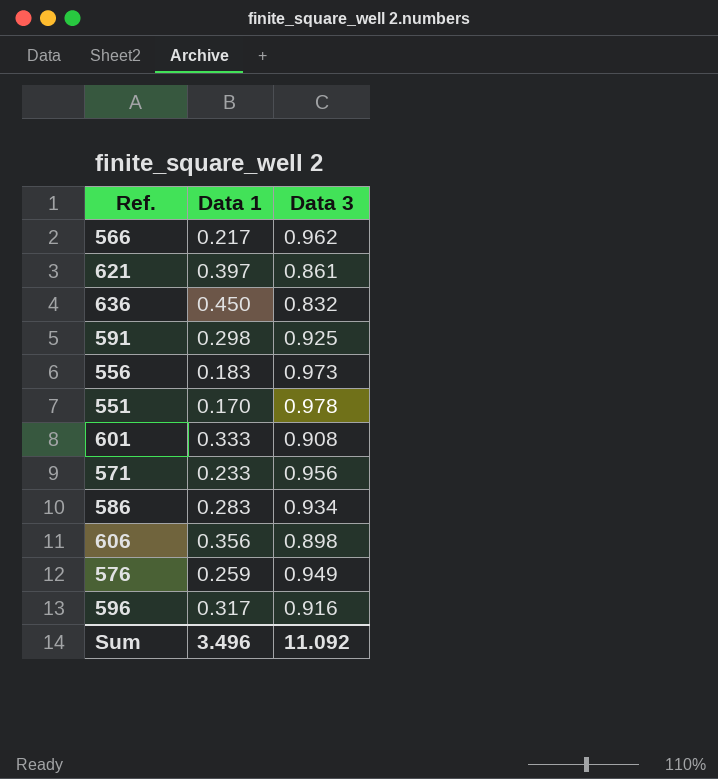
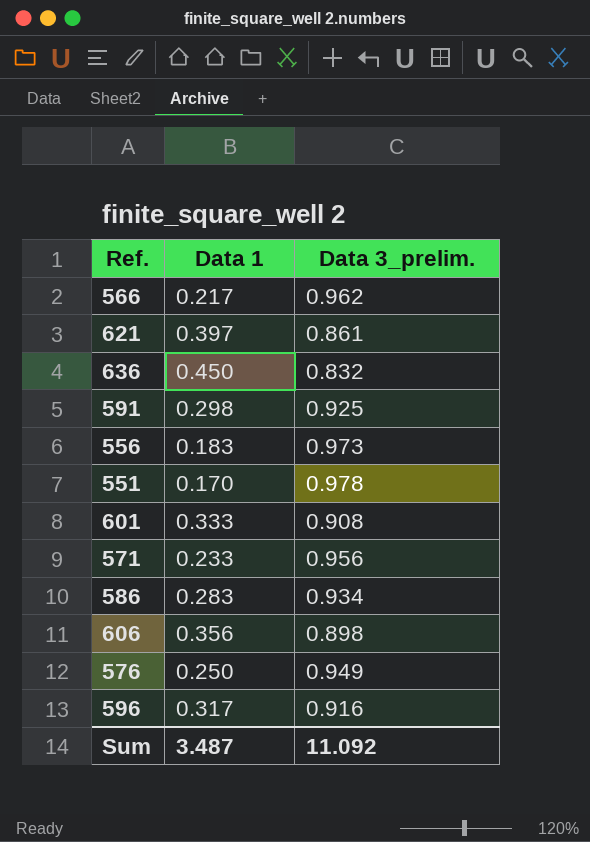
column name: Data 3 -> Data 3_prelim.
576 | Data 1: 0.259 -> 0.250
Sum | Data 1: 3.496 -> 3.487

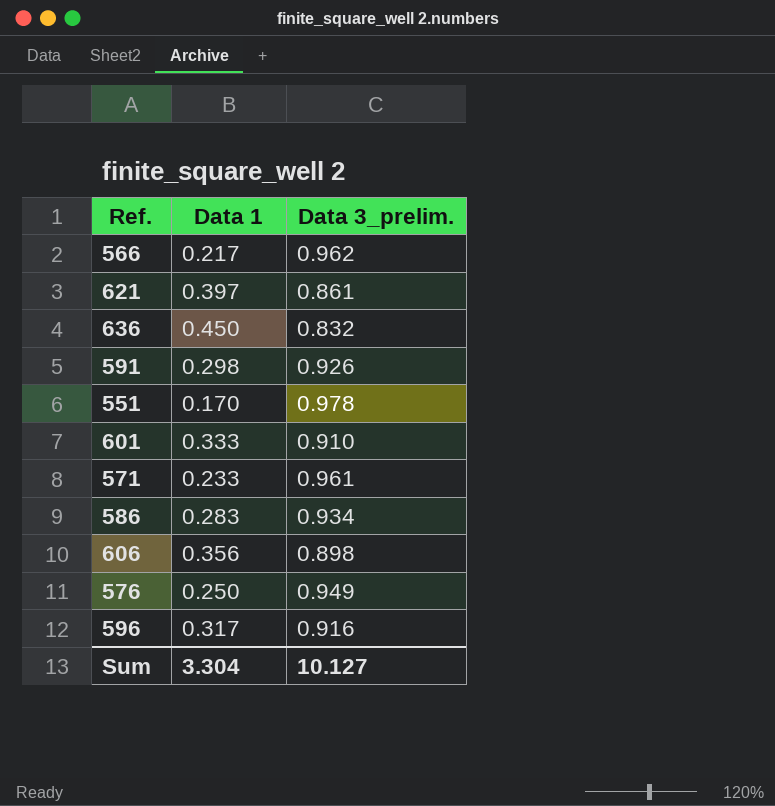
row 556: 0.183 | 0.973 -> none
591 | Data 3_prelim.: 0.925 -> 0.926
601 | Data 3_prelim.: 0.908 -> 0.910
571 | Data 3_prelim.: 0.956 -> 0.961
Sum | Data 1: 3.487 -> 3.304
Sum | Data 3_prelim.: 11.092 -> 10.127

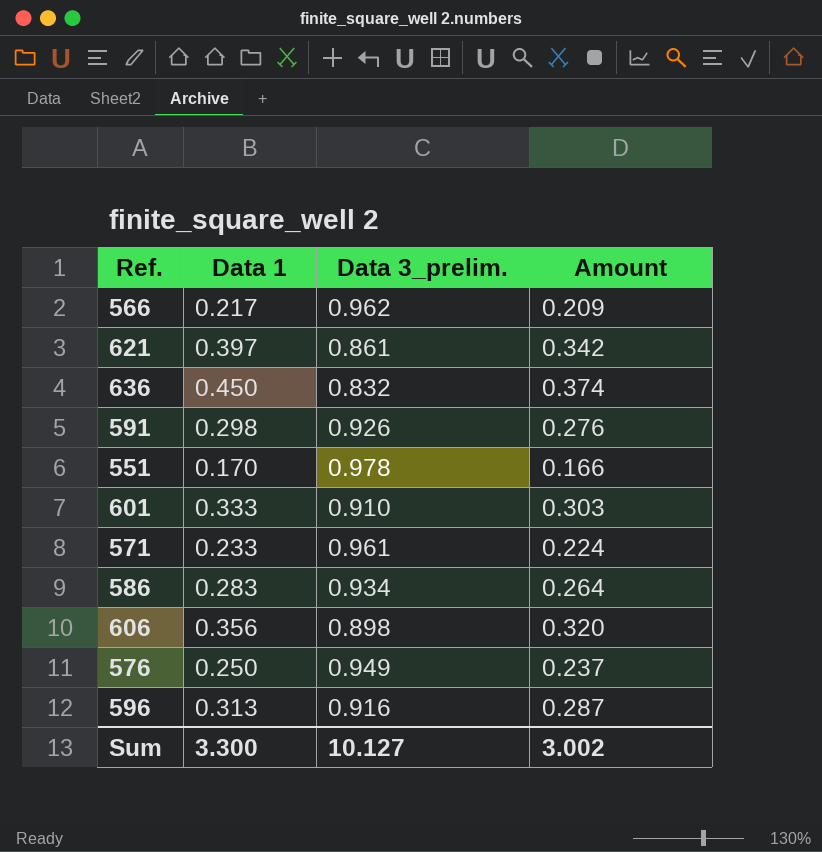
column Amount | formula: none -> [Data 1] * [Data 3_prelim.]
596 | Data 1: 0.317 -> 0.313
Sum | Data 1: 3.304 -> 3.300

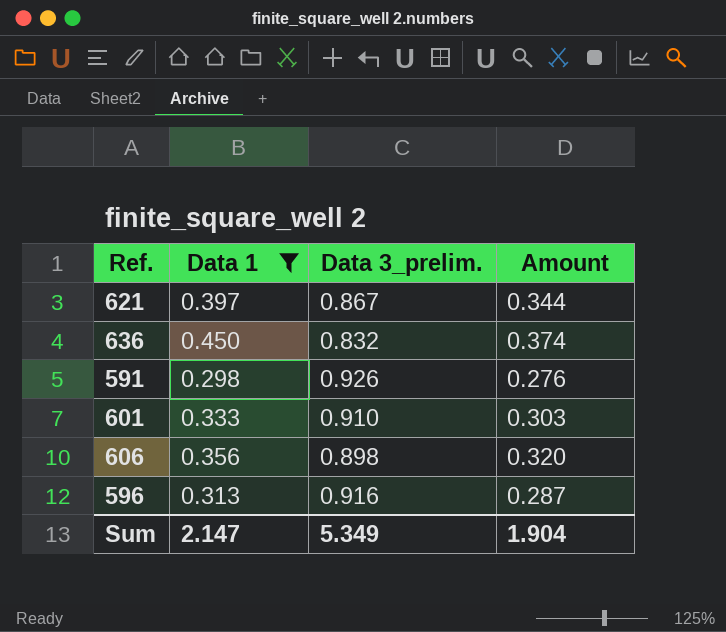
filter: none -> Data 1 >= 0.298
621 | Data 3_prelim.: 0.861 -> 0.867
621 | Amount: 0.342 -> 0.344
Sum | Data 1: 3.300 -> 2.147
Sum | Data 3_prelim.: 10.127 -> 5.349
Sum | Amount: 3.002 -> 1.904

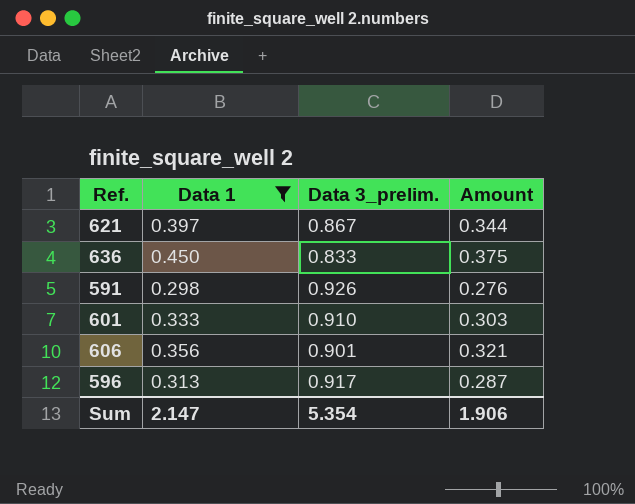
636 | Data 3_prelim.: 0.832 -> 0.833
636 | Amount: 0.374 -> 0.375
606 | Data 3_prelim.: 0.898 -> 0.901
606 | Amount: 0.320 -> 0.321
596 | Data 3_prelim.: 0.916 -> 0.917
Sum | Data 3_prelim.: 5.349 -> 5.354
Sum | Amount: 1.904 -> 1.906

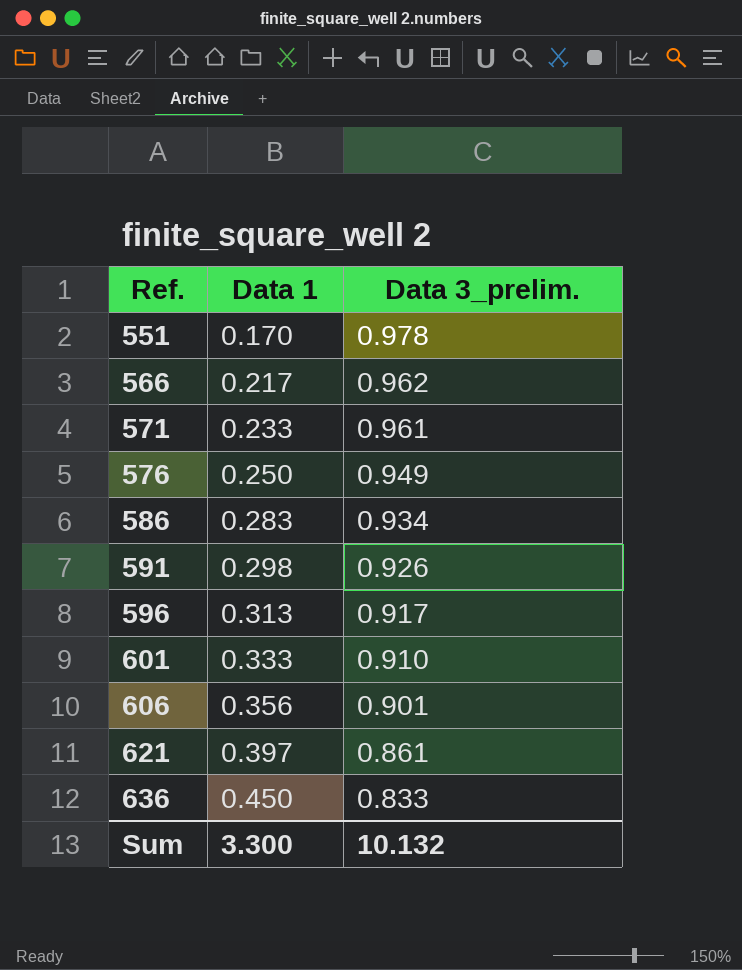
filter: Data 1 >= 0.298 -> none
row order: none -> Ref. ascending
column Amount | formula: [Data 1] * [Data 3_prelim.] -> none
621 | Data 3_prelim.: 0.867 -> 0.861
Sum | Data 1: 2.147 -> 3.300
Sum | Data 3_prelim.: 5.354 -> 10.132

